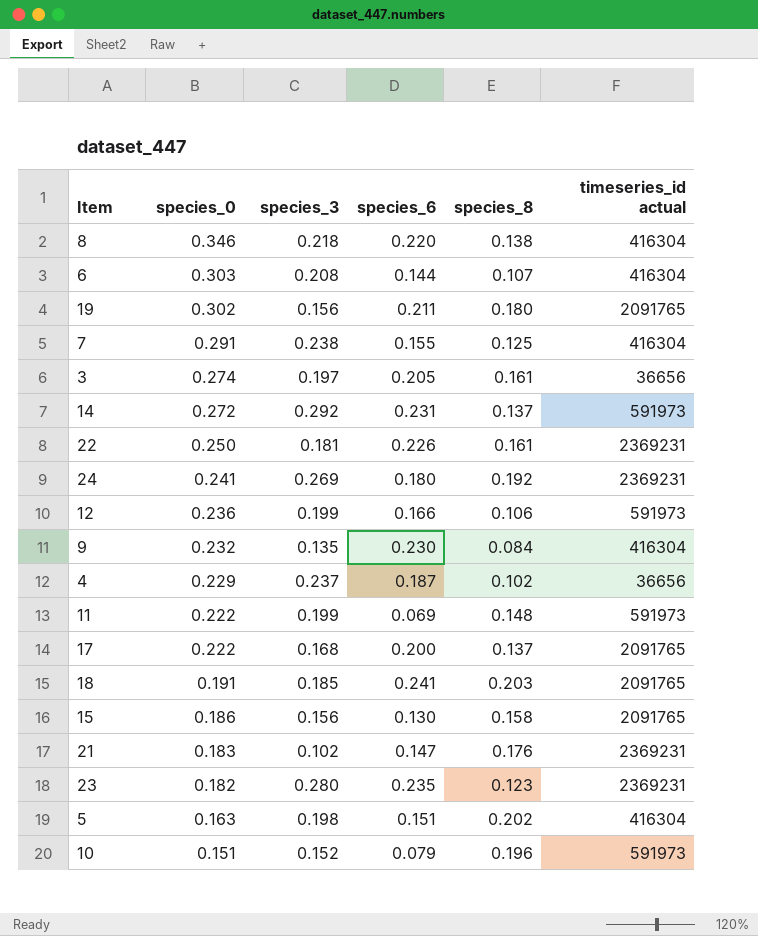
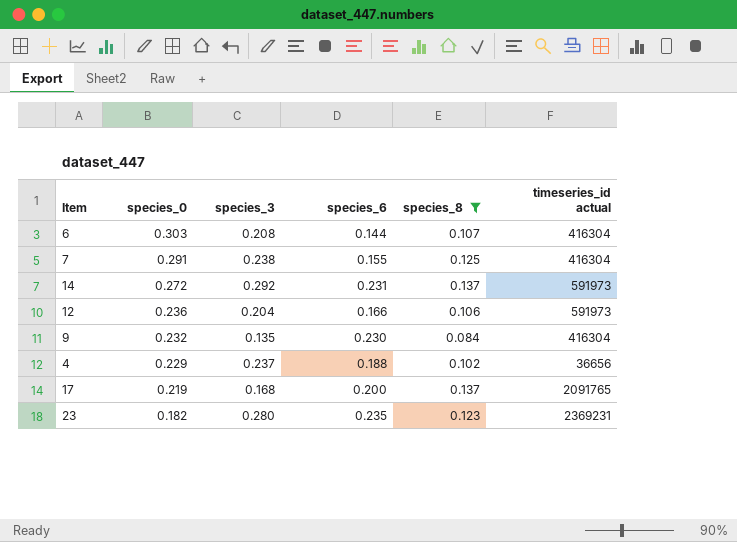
filter: none -> species_8 <= 0.137
12 | species_3: 0.199 -> 0.204
4 | species_6: 0.187 -> 0.188
17 | species_0: 0.222 -> 0.219

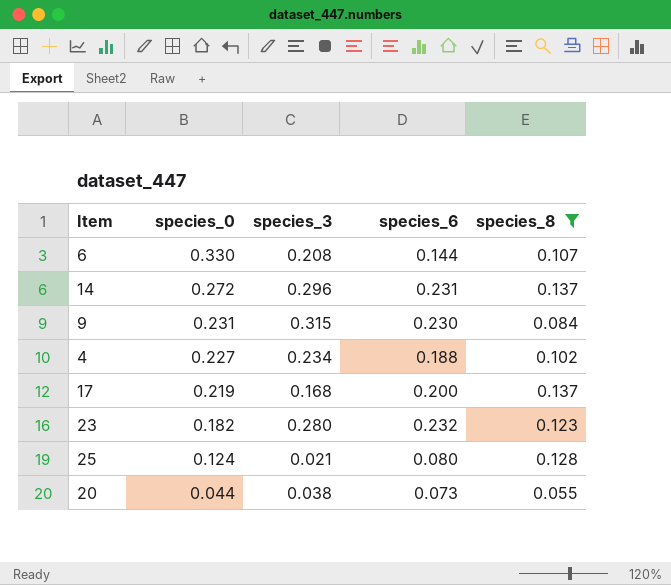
column timeseries_id actual | position: 6 -> none
row 7: 0.291 | 0.238 | 0.155 | 0.125 | 416304 -> none
row 12: 0.236 | 0.204 | 0.166 | 0.106 | 591973 -> none
6 | species_0: 0.303 -> 0.330
14 | species_3: 0.292 -> 0.296
9 | species_0: 0.232 -> 0.231
9 | species_3: 0.135 -> 0.315
4 | species_0: 0.229 -> 0.227
4 | species_3: 0.237 -> 0.234
23 | species_6: 0.235 -> 0.232
row 25: none -> 0.124 | 0.021 | 0.080 | 0.128
row 20: none -> 0.044 | 0.038 | 0.073 | 0.055

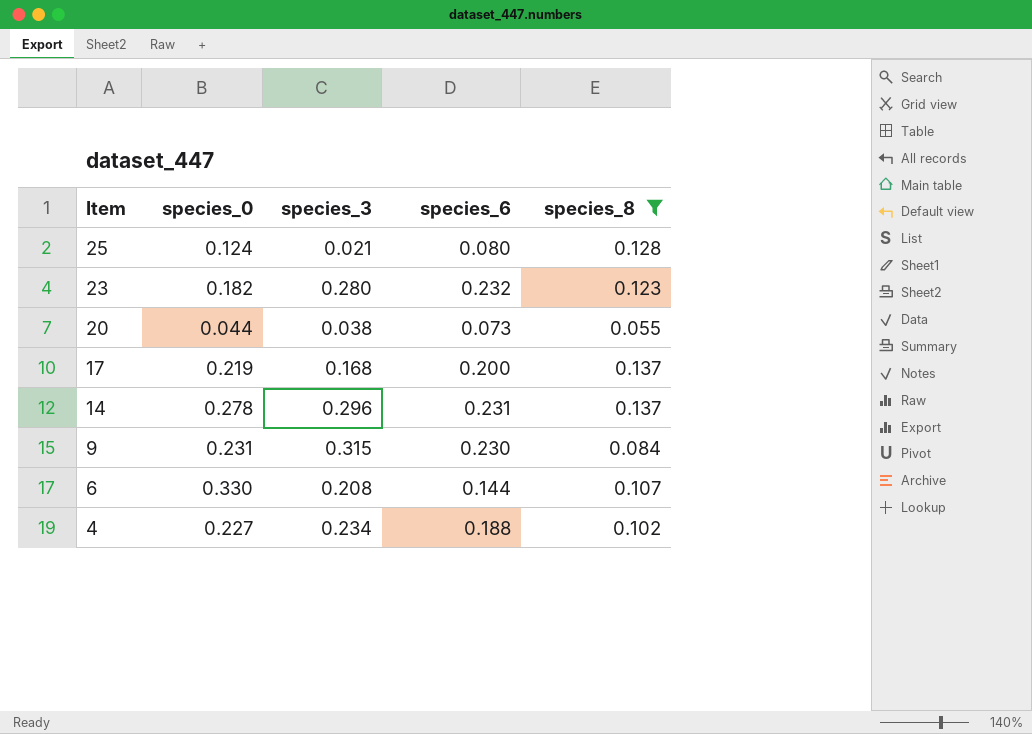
row order: species_0 descending -> Item descending
14 | species_0: 0.272 -> 0.278

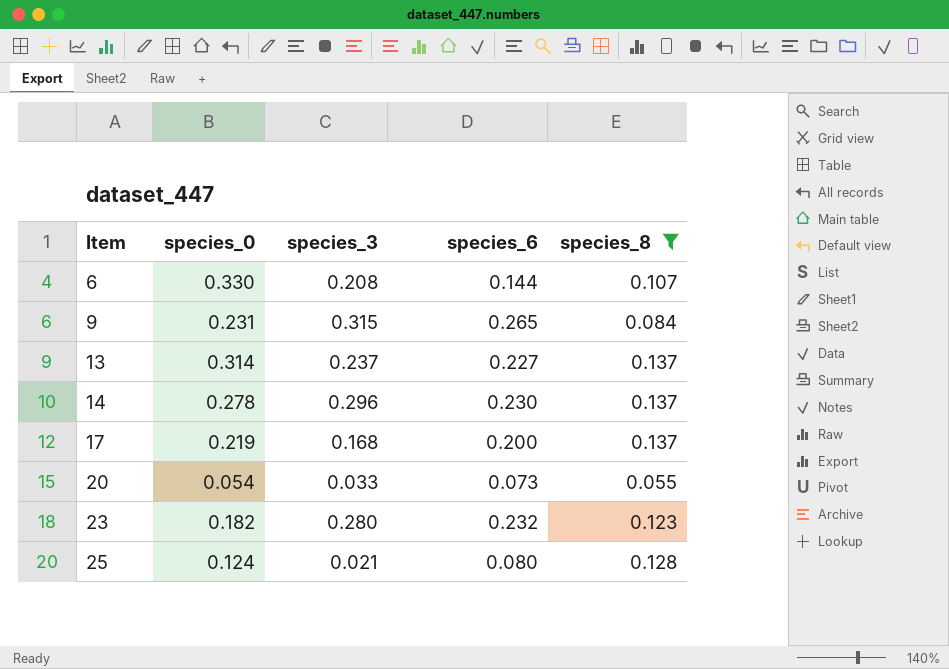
row order: Item descending -> Item ascending
row 4: 0.227 | 0.234 | 0.188 | 0.102 -> none
9 | species_6: 0.230 -> 0.265
row 13: none -> 0.314 | 0.237 | 0.227 | 0.137
14 | species_6: 0.231 -> 0.230
20 | species_0: 0.044 -> 0.054
20 | species_3: 0.038 -> 0.033

